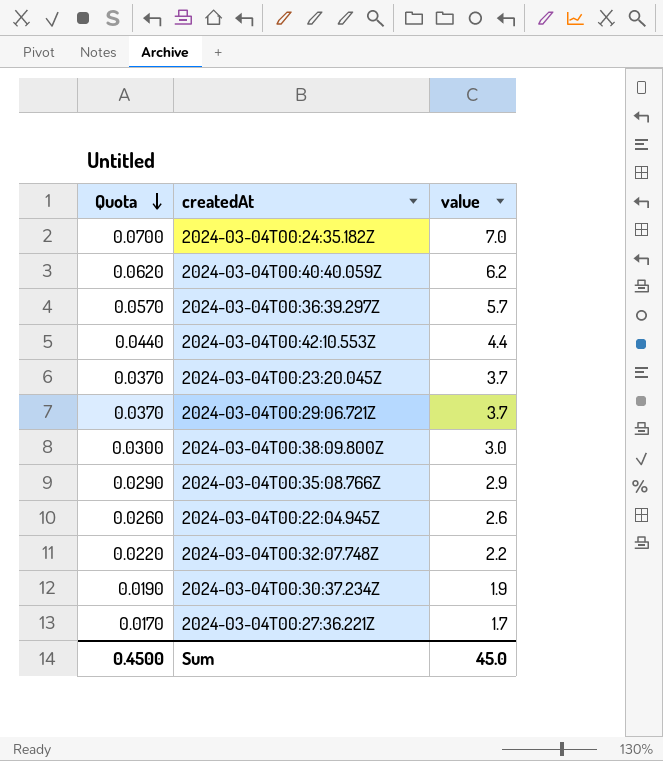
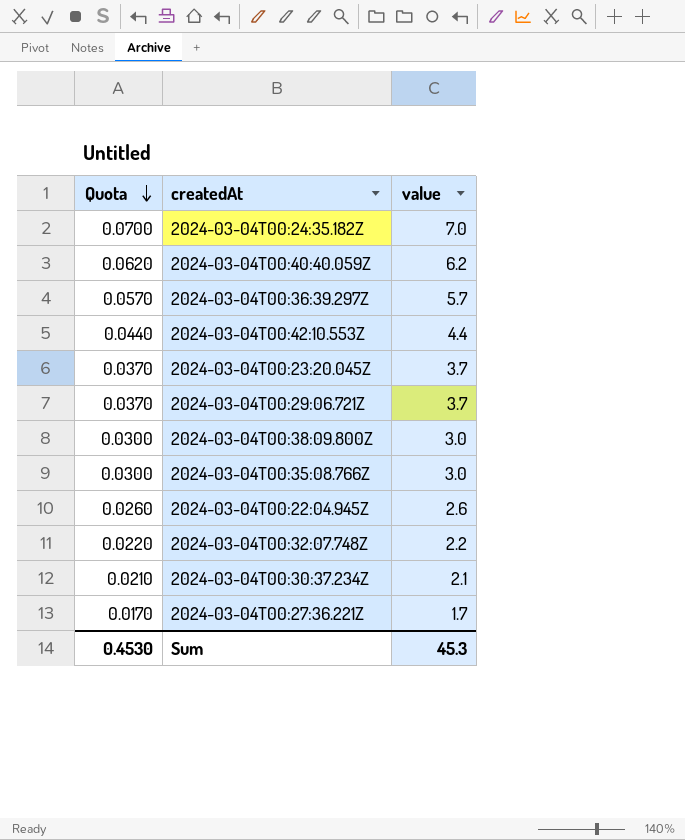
2024-03-04T00:35:08.766Z | Quota: 0.0290 -> 0.0300
2024-03-04T00:35:08.766Z | value: 2.9 -> 3.0
2024-03-04T00:30:37.234Z | Quota: 0.0190 -> 0.0210
2024-03-04T00:30:37.234Z | value: 1.9 -> 2.1
Sum | Quota: 0.4500 -> 0.4530
Sum | value: 45.0 -> 45.3

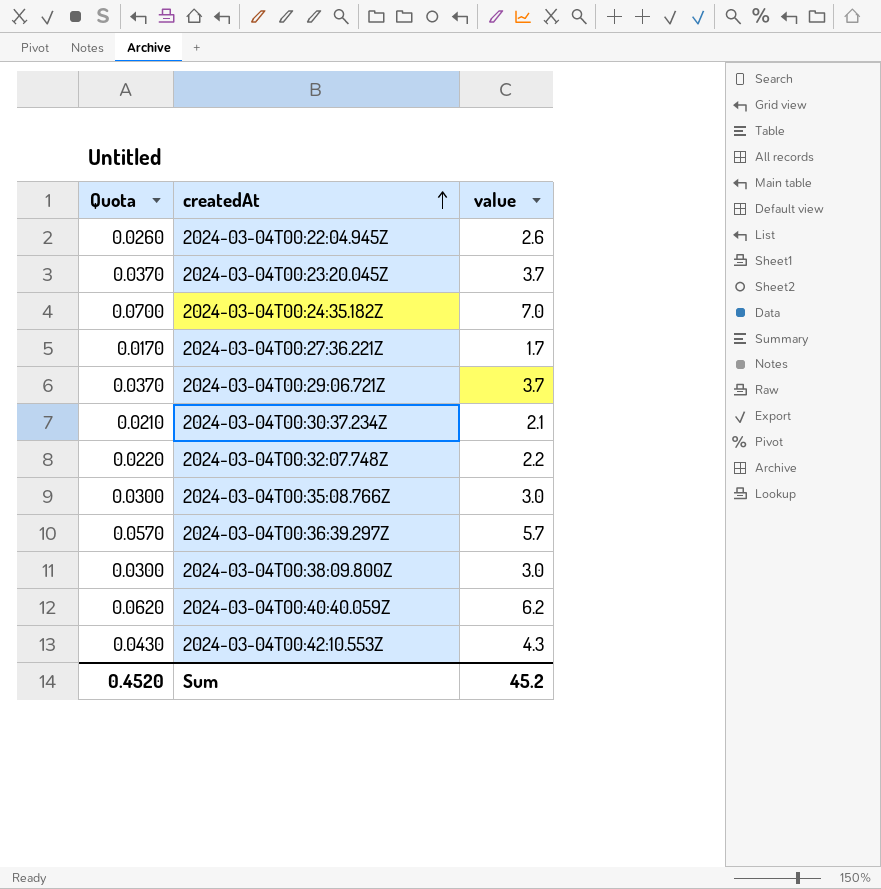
row order: Quota descending -> createdAt ascending
2024-03-04T00:42:10.553Z | Quota: 0.0440 -> 0.0430
2024-03-04T00:42:10.553Z | value: 4.4 -> 4.3
Sum | Quota: 0.4530 -> 0.4520
Sum | value: 45.3 -> 45.2

